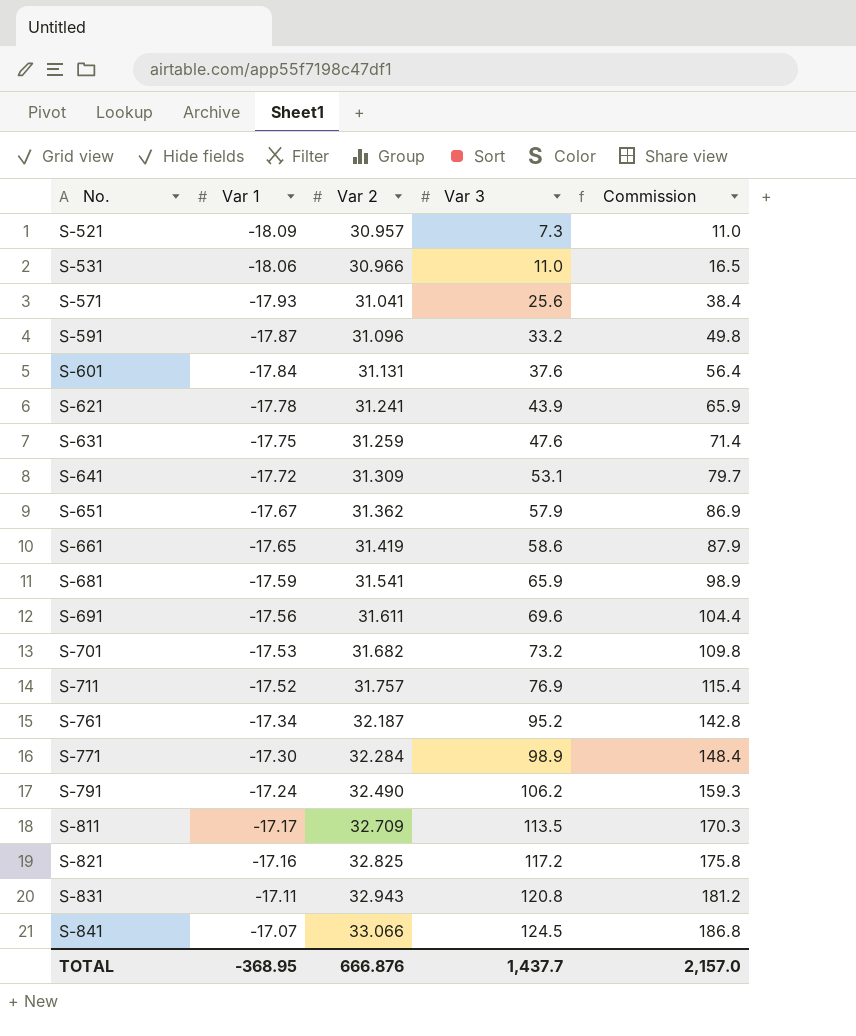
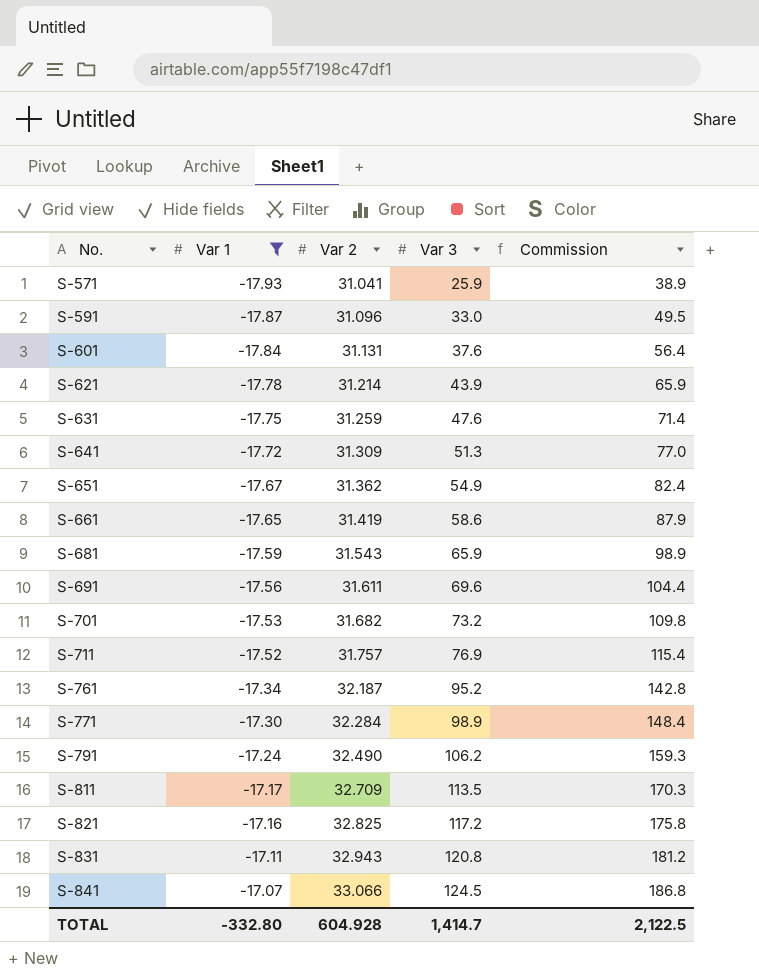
filter: none -> Var 1 >= -17.93
S-571 | Var 3: 25.6 -> 25.9
S-571 | Commission: 38.4 -> 38.9
S-591 | Var 3: 33.2 -> 33.0
S-591 | Commission: 49.8 -> 49.5
S-621 | Var 2: 31.241 -> 31.214
S-641 | Var 3: 53.1 -> 51.3
S-641 | Commission: 79.7 -> 77.0
S-651 | Var 3: 57.9 -> 54.9
S-651 | Commission: 86.9 -> 82.4
S-681 | Var 2: 31.541 -> 31.543
TOTAL | Var 1: -368.95 -> -332.80
TOTAL | Var 2: 666.876 -> 604.928
TOTAL | Var 3: 1,437.7 -> 1,414.7
TOTAL | Commission: 2,157.0 -> 2,122.5

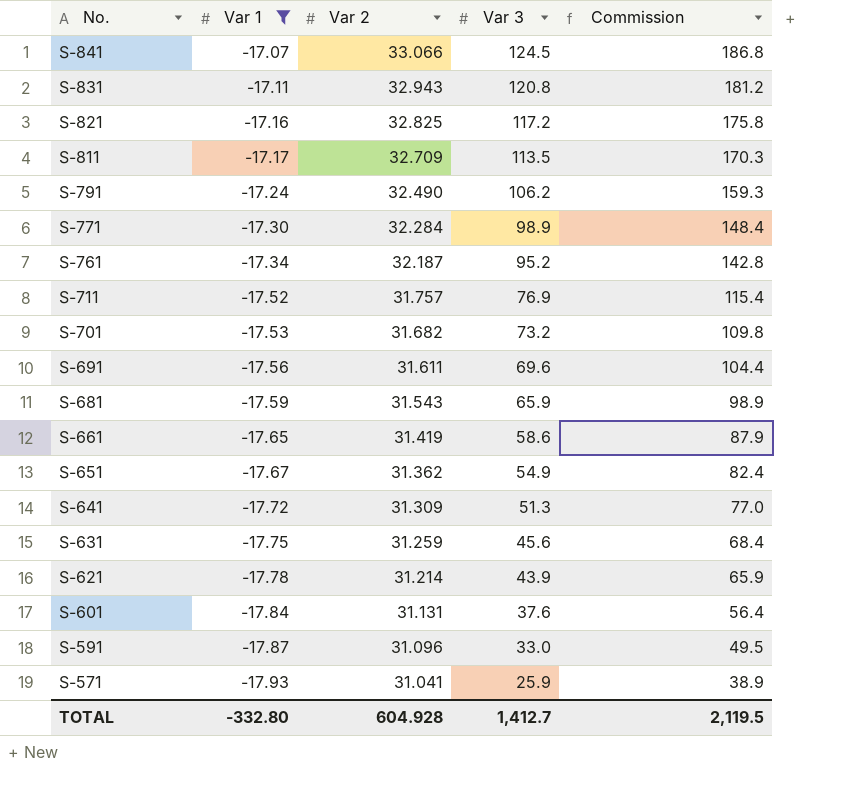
row order: No. ascending -> No. descending
S-631 | Var 3: 47.6 -> 45.6
S-631 | Commission: 71.4 -> 68.4
TOTAL | Var 3: 1,414.7 -> 1,412.7
TOTAL | Commission: 2,122.5 -> 2,119.5

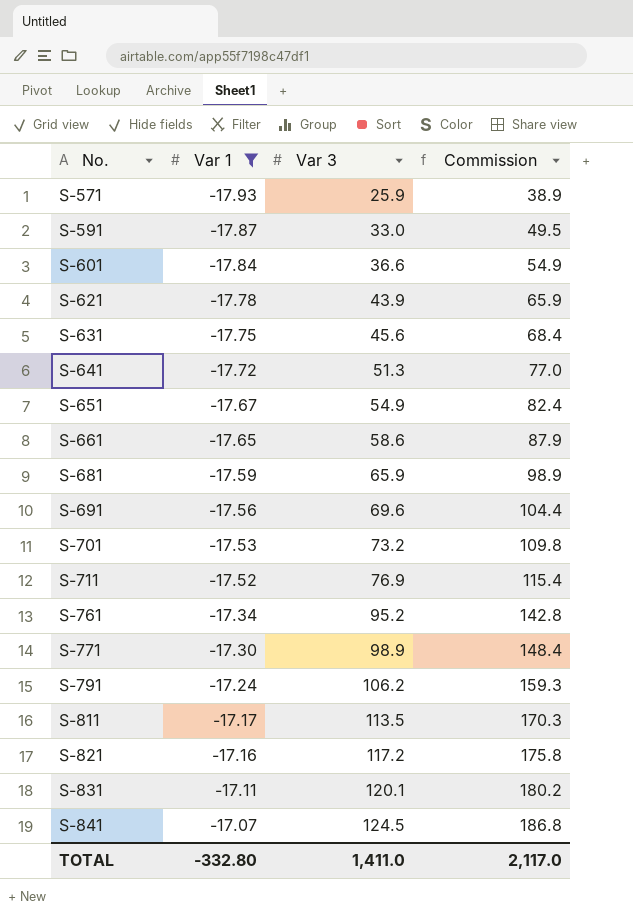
row order: No. descending -> No. ascending
column Var 2 | position: 3 -> none
S-601 | Var 3: 37.6 -> 36.6
S-601 | Commission: 56.4 -> 54.9
S-831 | Var 3: 120.8 -> 120.1
S-831 | Commission: 181.2 -> 180.2
TOTAL | Var 3: 1,412.7 -> 1,411.0
TOTAL | Commission: 2,119.5 -> 2,117.0

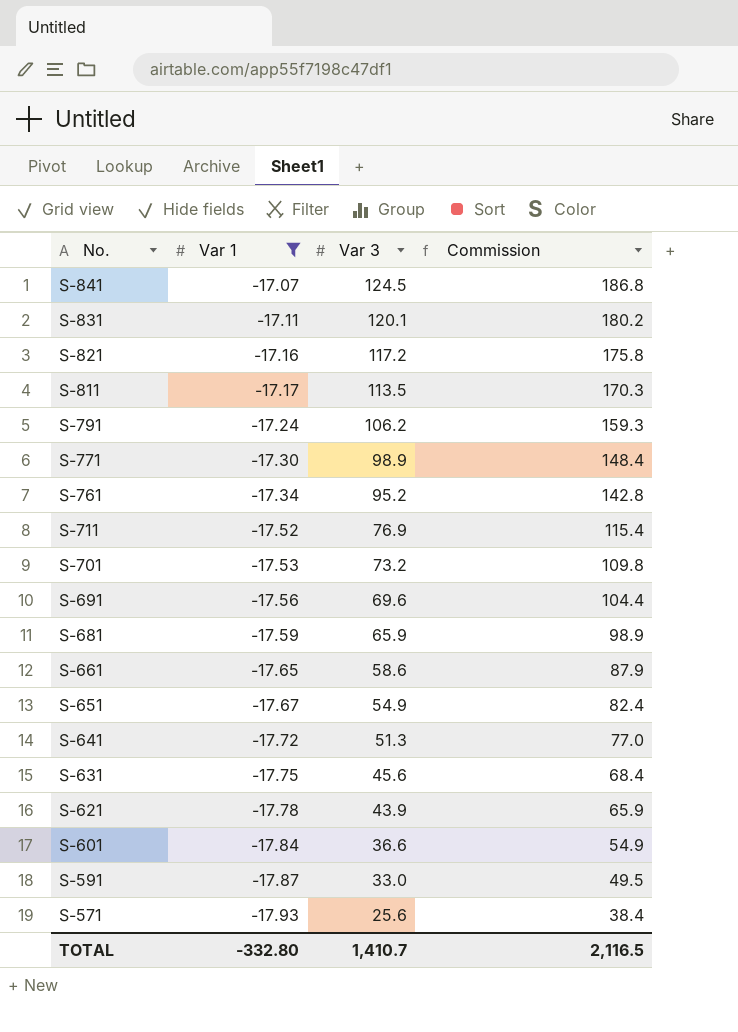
row order: No. ascending -> No. descending
S-571 | Var 3: 25.9 -> 25.6
S-571 | Commission: 38.9 -> 38.4
TOTAL | Var 3: 1,411.0 -> 1,410.7
TOTAL | Commission: 2,117.0 -> 2,116.5

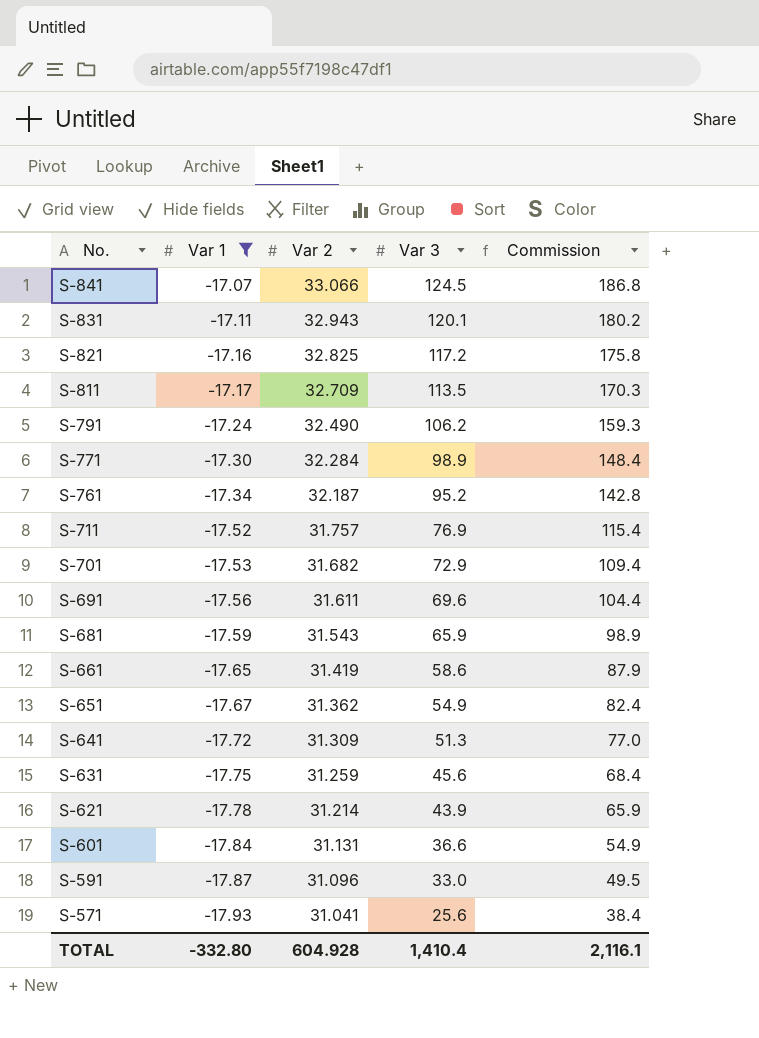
column Var 2 | position: none -> 3
S-701 | Var 3: 73.2 -> 72.9
S-701 | Commission: 109.8 -> 109.4
TOTAL | Var 3: 1,410.7 -> 1,410.4
TOTAL | Commission: 2,116.5 -> 2,116.1

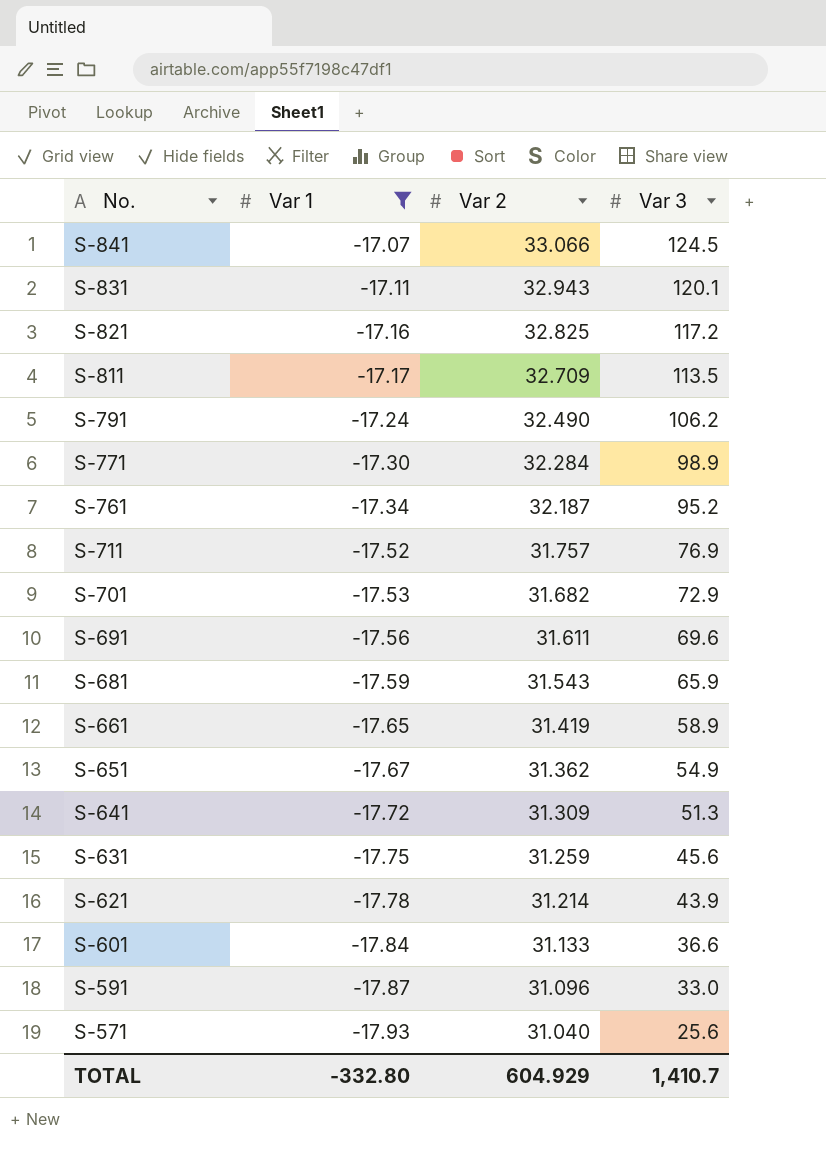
column Commission | formula: [Var 3] * 1.5 -> none
S-661 | Var 3: 58.6 -> 58.9
S-601 | Var 2: 31.131 -> 31.133
S-571 | Var 2: 31.041 -> 31.040
TOTAL | Var 2: 604.928 -> 604.929
TOTAL | Var 3: 1,410.4 -> 1,410.7

